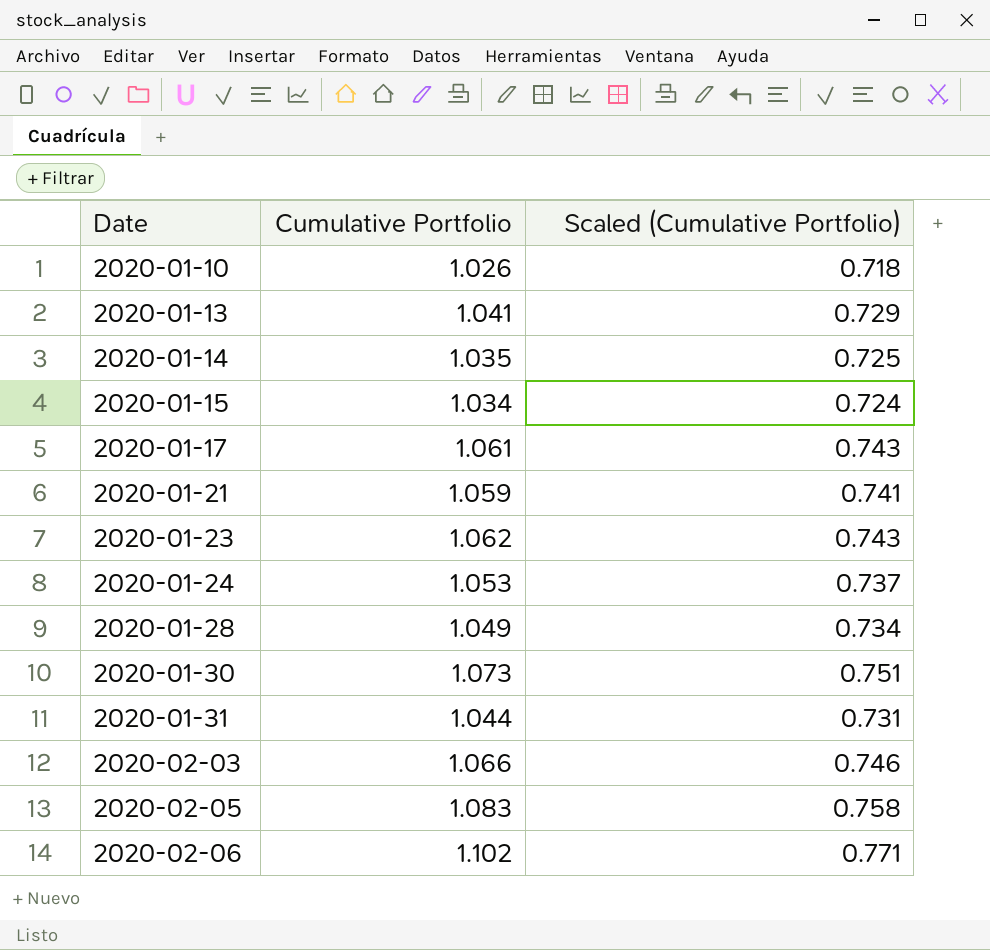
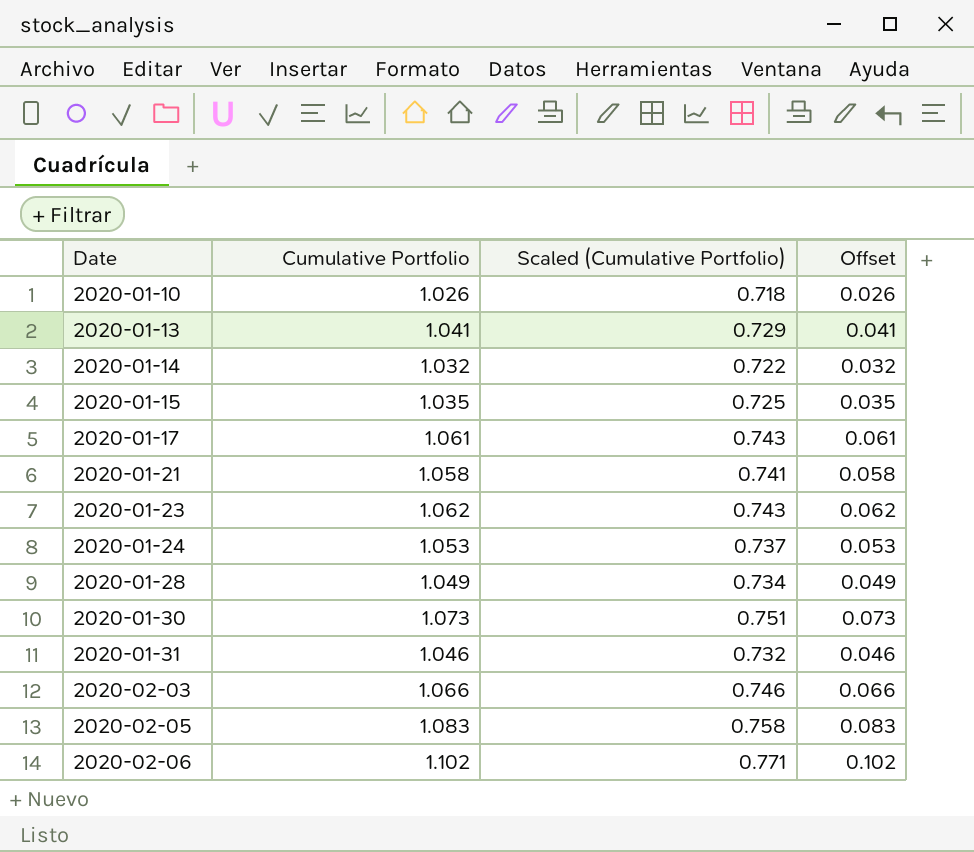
column Offset | formula: none -> [Cumulative Portfolio] - 1
2020-01-14 | Cumulative Portfolio: 1.035 -> 1.032
2020-01-14 | Scaled (Cumulative Portfolio): 0.725 -> 0.722
2020-01-15 | Cumulative Portfolio: 1.034 -> 1.035
2020-01-15 | Scaled (Cumulative Portfolio): 0.724 -> 0.725
2020-01-21 | Cumulative Portfolio: 1.059 -> 1.058
2020-01-31 | Cumulative Portfolio: 1.044 -> 1.046
2020-01-31 | Scaled (Cumulative Portfolio): 0.731 -> 0.732

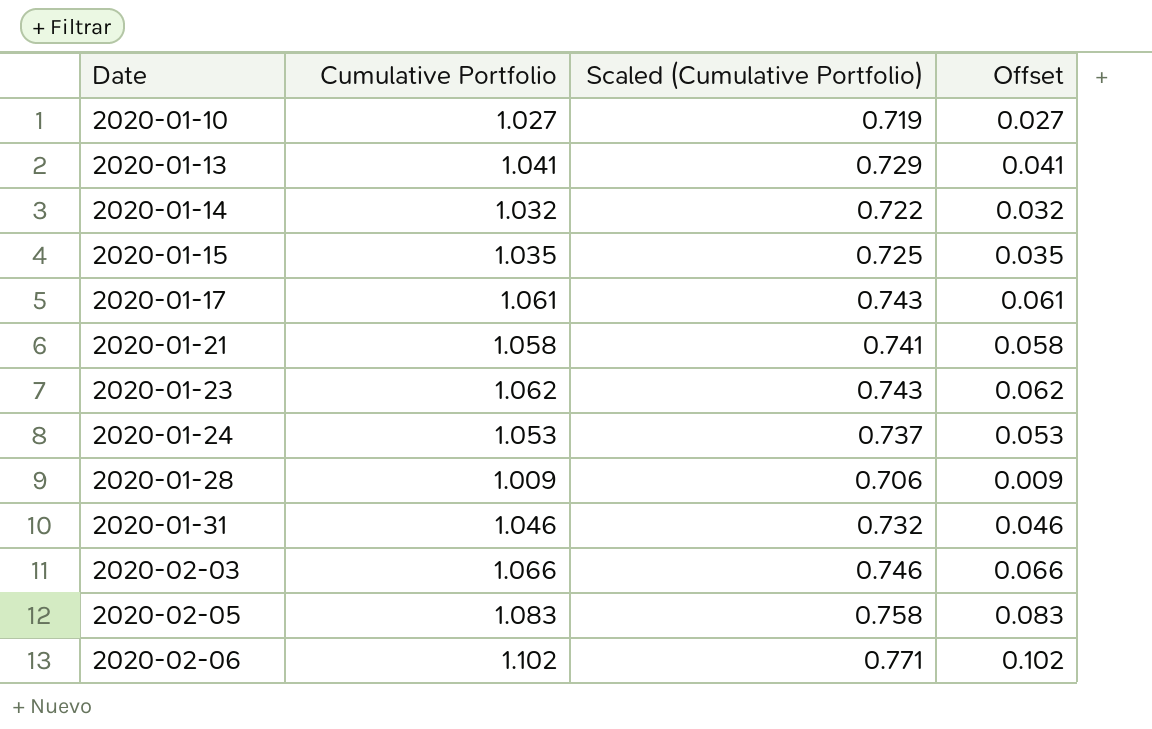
row 2020-01-30: 1.073 | 0.751 | 0.073 -> none
2020-01-10 | Cumulative Portfolio: 1.026 -> 1.027
2020-01-10 | Scaled (Cumulative Portfolio): 0.718 -> 0.719
2020-01-10 | Offset: 0.026 -> 0.027
2020-01-28 | Cumulative Portfolio: 1.049 -> 1.009
2020-01-28 | Scaled (Cumulative Portfolio): 0.734 -> 0.706
2020-01-28 | Offset: 0.049 -> 0.009

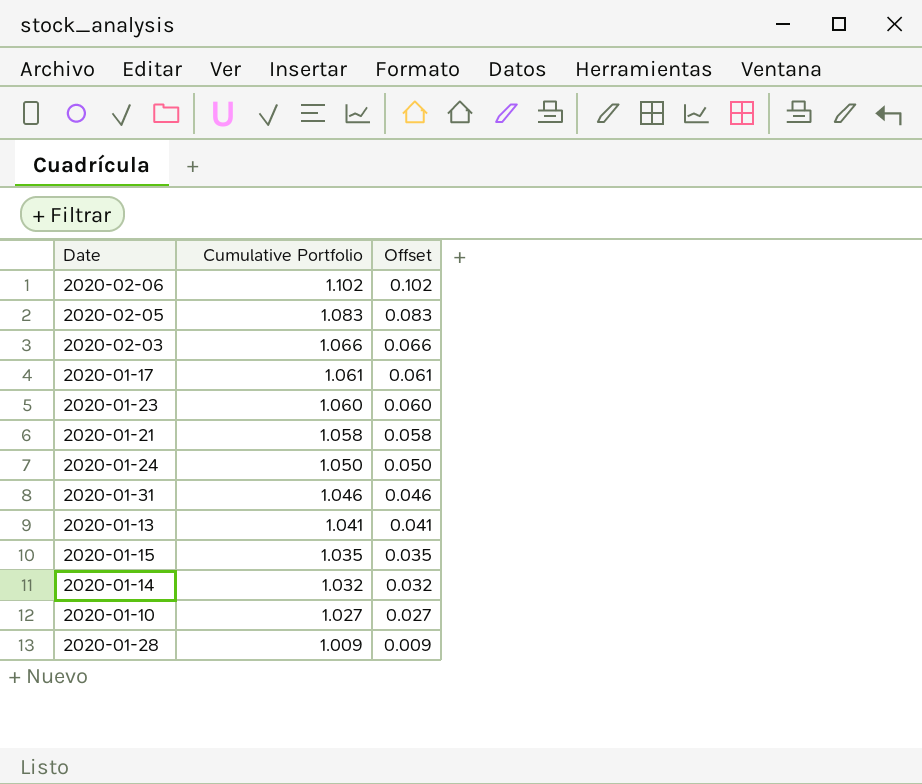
row order: Date ascending -> Cumulative Portfolio descending
column Scaled (Cumulative Portfolio) | formula: [Cumulative Portfolio] * 0.7 -> none
2020-01-23 | Cumulative Portfolio: 1.062 -> 1.060
2020-01-23 | Offset: 0.062 -> 0.060
2020-01-24 | Cumulative Portfolio: 1.053 -> 1.050
2020-01-24 | Offset: 0.053 -> 0.050

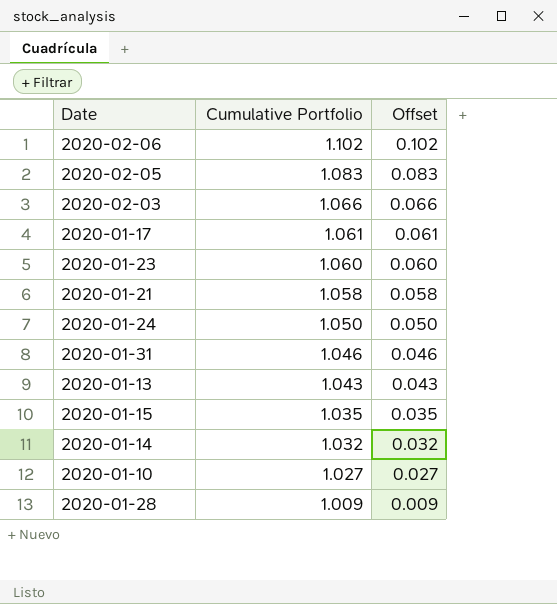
2020-01-13 | Cumulative Portfolio: 1.041 -> 1.043
2020-01-13 | Offset: 0.041 -> 0.043

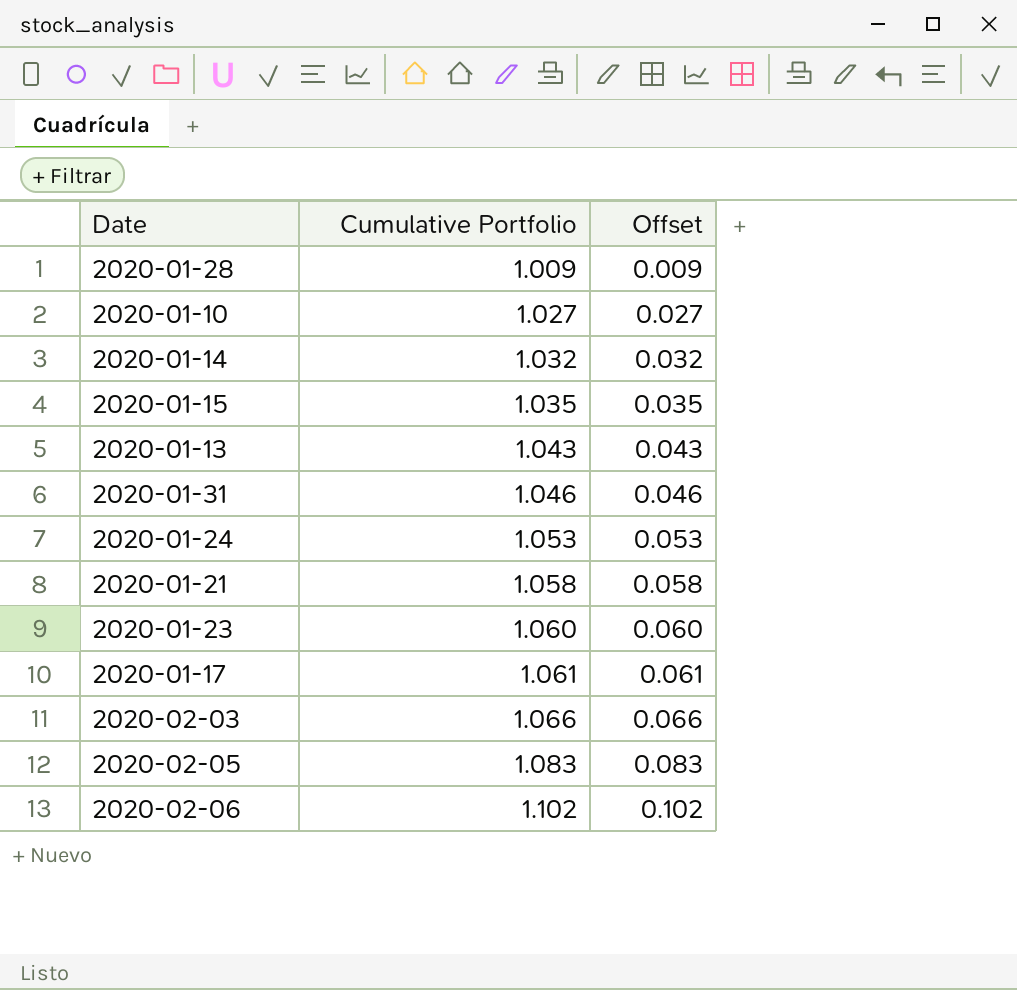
row order: Cumulative Portfolio descending -> Cumulative Portfolio ascending
2020-01-24 | Cumulative Portfolio: 1.050 -> 1.053
2020-01-24 | Offset: 0.050 -> 0.053

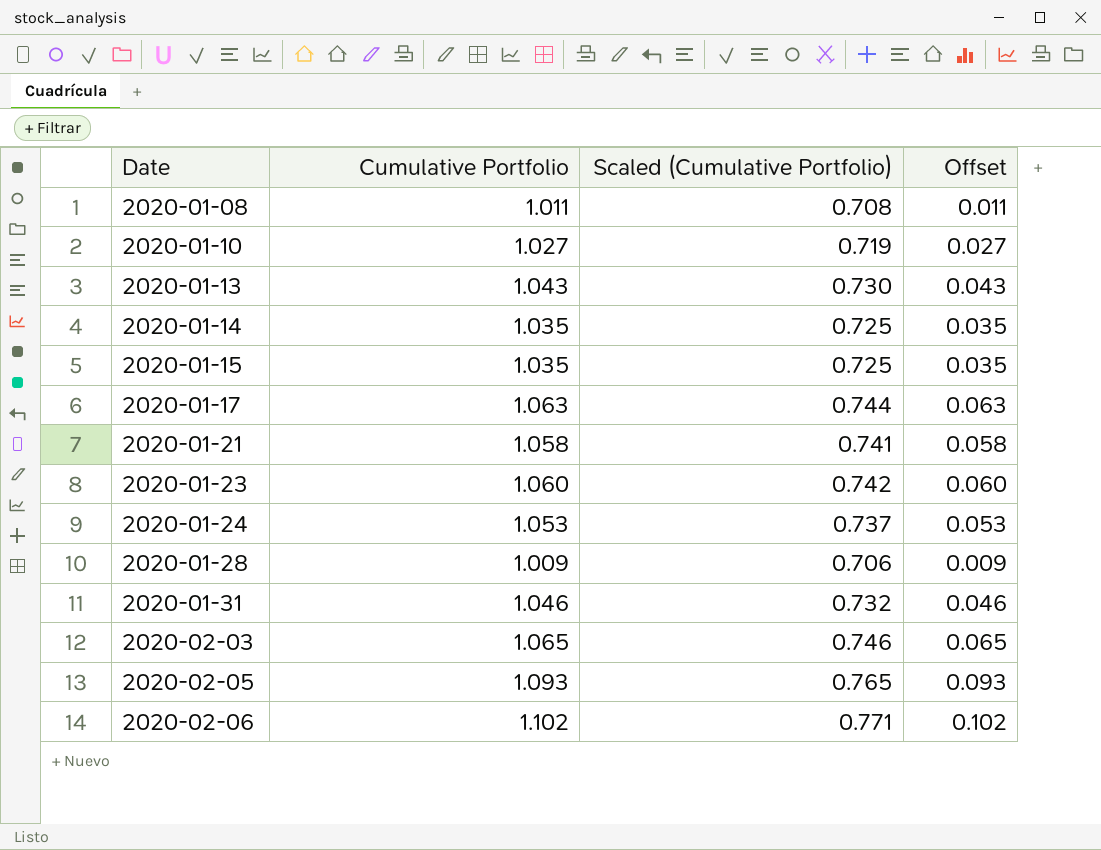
row order: Cumulative Portfolio ascending -> Date ascending
column Scaled (Cumulative Portfolio) | formula: none -> [Cumulative Portfolio] * 0.7
row 2020-01-08: none -> 1.011 | 0.708 | 0.011
2020-01-14 | Cumulative Portfolio: 1.032 -> 1.035
2020-01-14 | Offset: 0.032 -> 0.035
2020-01-17 | Cumulative Portfolio: 1.061 -> 1.063
2020-01-17 | Offset: 0.061 -> 0.063
2020-02-03 | Cumulative Portfolio: 1.066 -> 1.065
2020-02-03 | Offset: 0.066 -> 0.065
2020-02-05 | Cumulative Portfolio: 1.083 -> 1.093
2020-02-05 | Offset: 0.083 -> 0.093

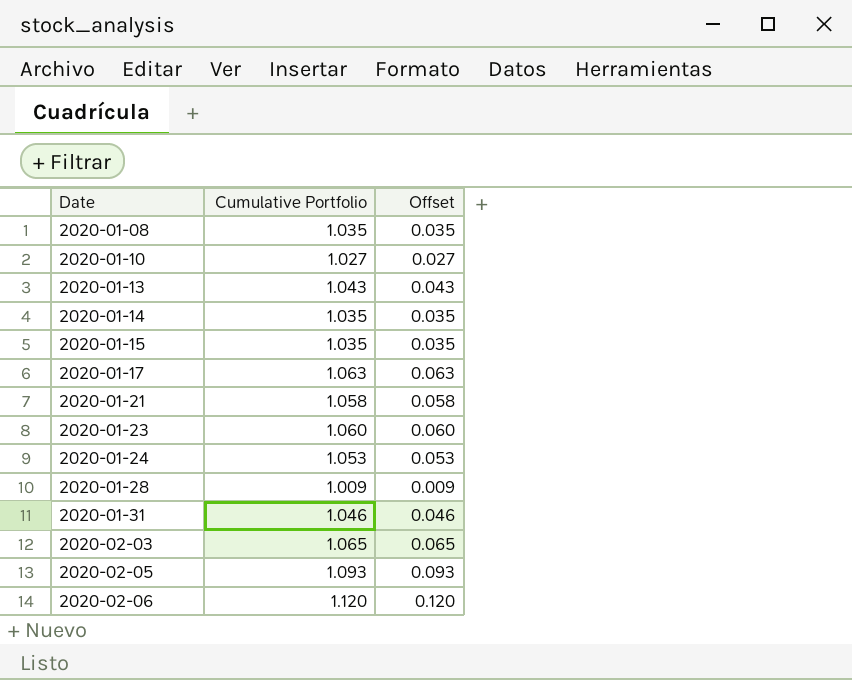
column Scaled (Cumulative Portfolio) | formula: [Cumulative Portfolio] * 0.7 -> none
2020-01-08 | Cumulative Portfolio: 1.011 -> 1.035
2020-01-08 | Offset: 0.011 -> 0.035
2020-02-06 | Cumulative Portfolio: 1.102 -> 1.120
2020-02-06 | Offset: 0.102 -> 0.120

